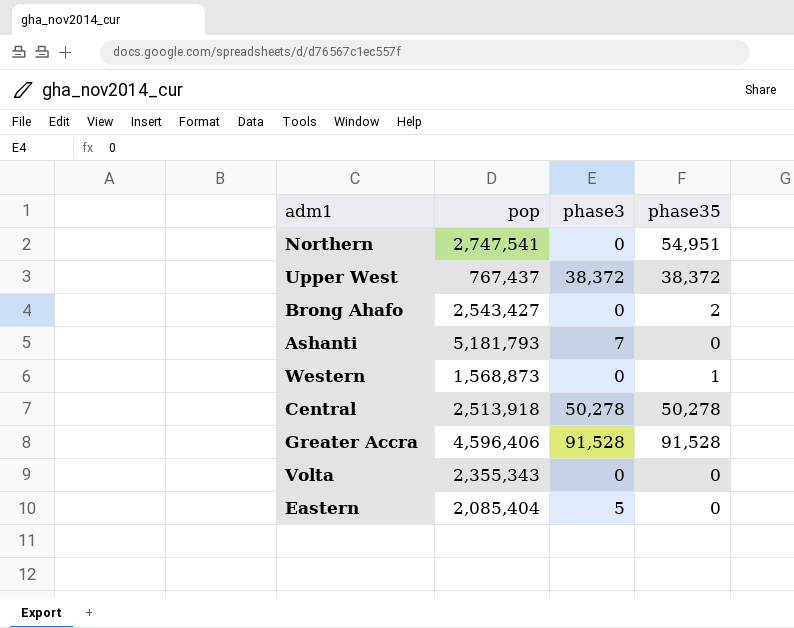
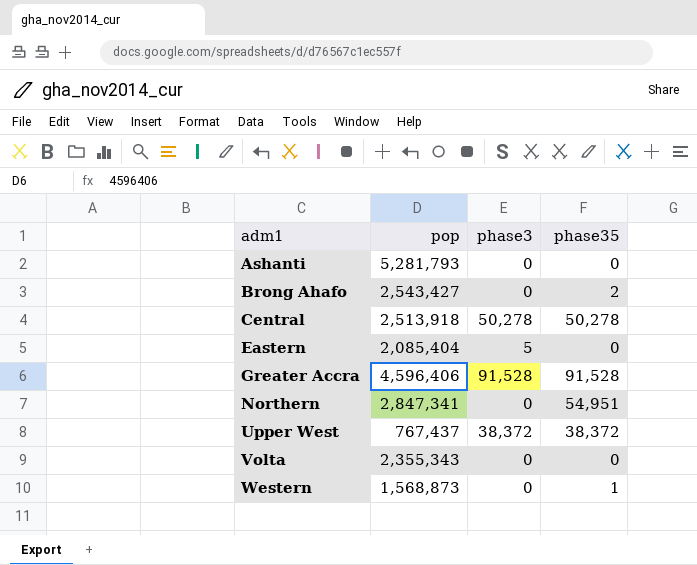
row order: none -> adm1 ascending
Ashanti | pop: 5,181,793 -> 5,281,793
Ashanti | phase3: 7 -> 0
Northern | pop: 2,747,541 -> 2,847,341

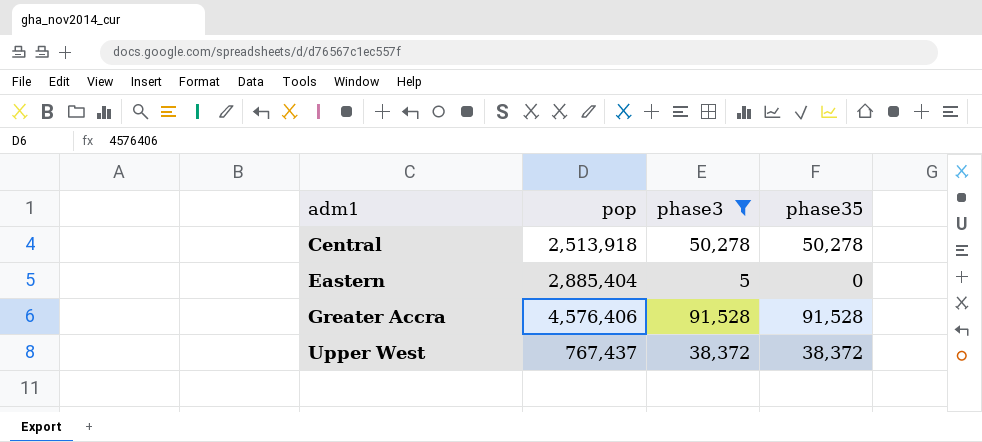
filter: none -> phase3 != 0
Eastern | pop: 2,085,404 -> 2,885,404
Greater Accra | pop: 4,596,406 -> 4,576,406

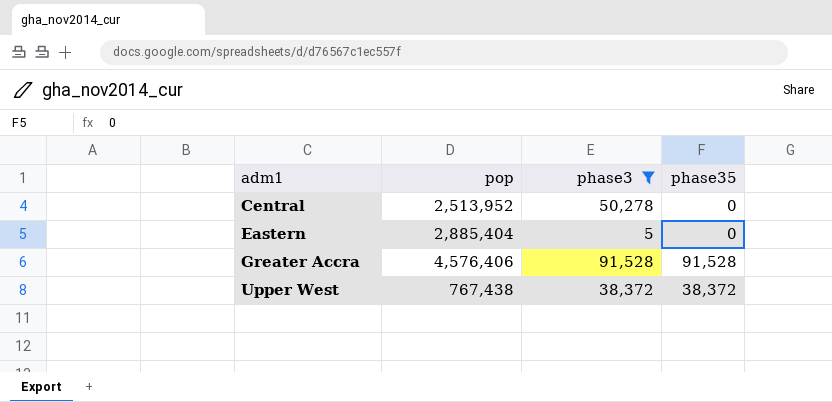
Central | pop: 2,513,918 -> 2,513,952
Central | phase35: 50,278 -> 0
Upper West | pop: 767,437 -> 767,438

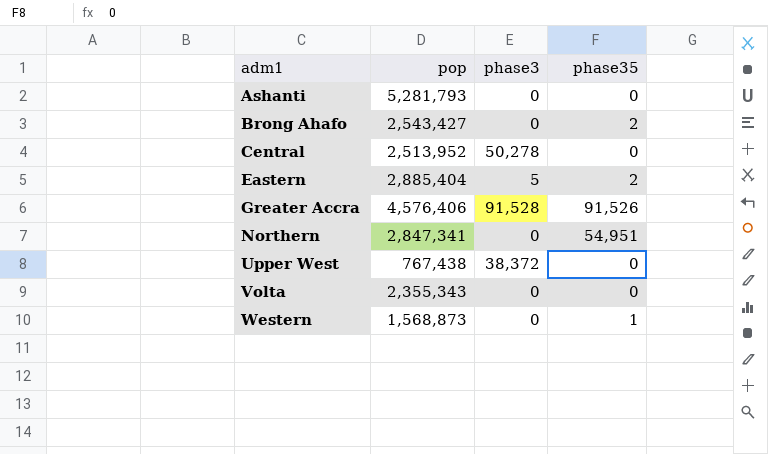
filter: phase3 != 0 -> none
Eastern | phase35: 0 -> 2
Greater Accra | phase35: 91,528 -> 91,526
Upper West | phase35: 38,372 -> 0

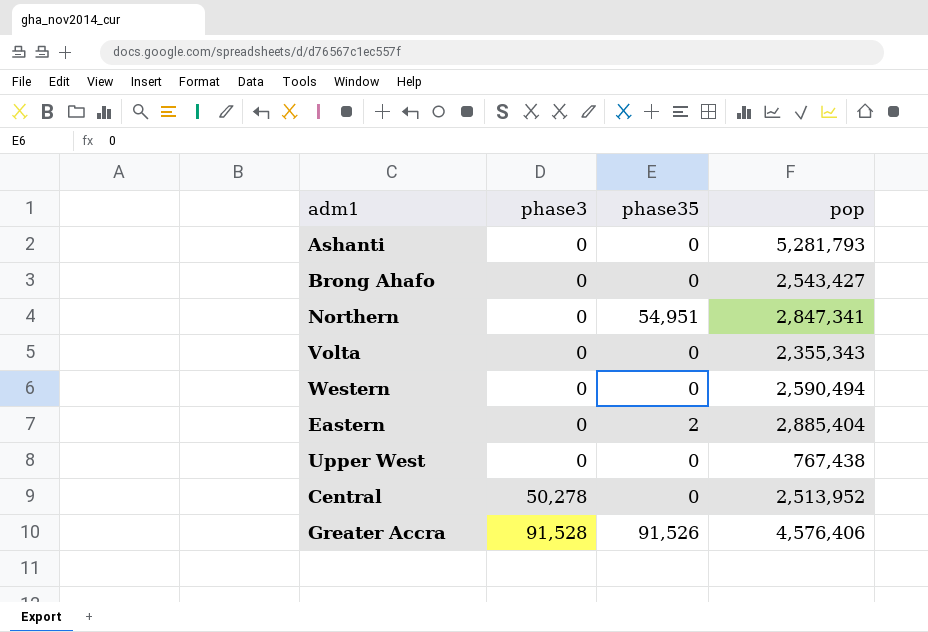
row order: adm1 ascending -> phase3 ascending
column pop | position: 2 -> 4
Brong Ahafo | phase35: 2 -> 0
Western | phase35: 1 -> 0
Western | pop: 1,568,873 -> 2,590,494
Eastern | phase3: 5 -> 0
Upper West | phase3: 38,372 -> 0

